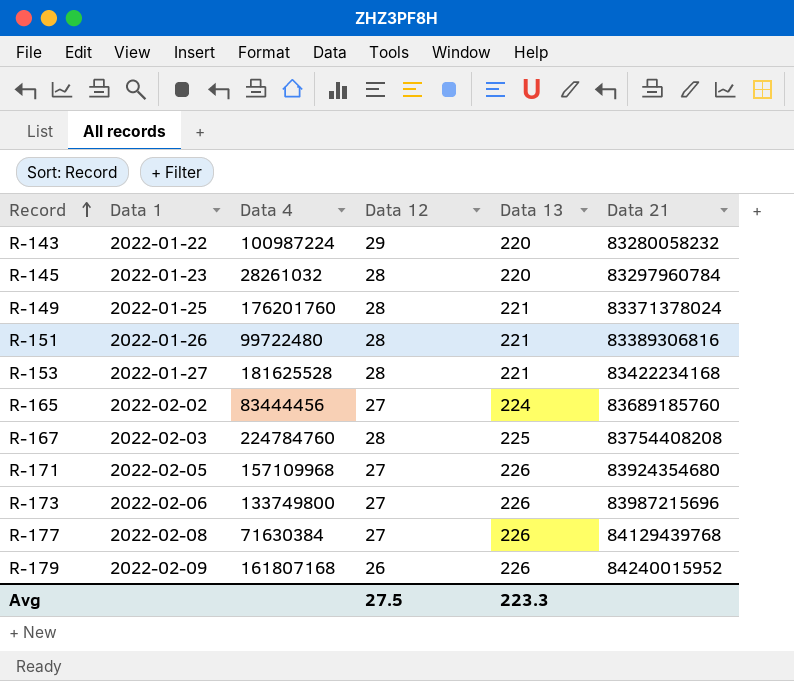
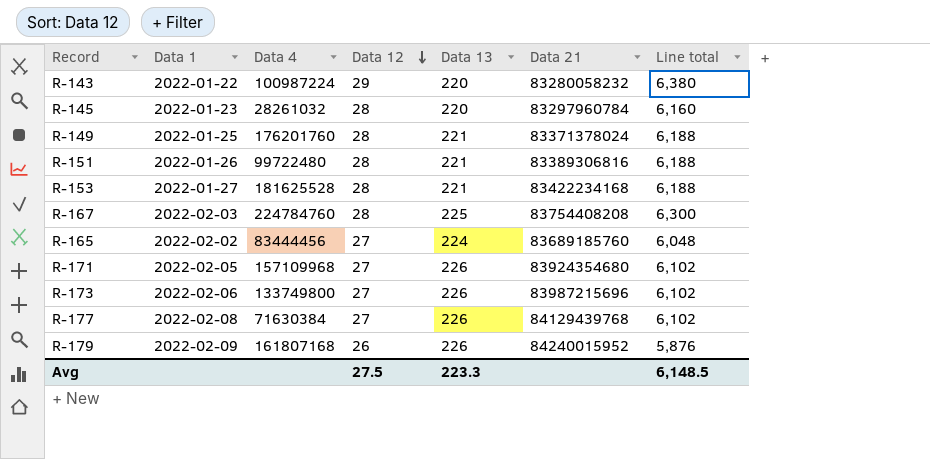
row order: Record ascending -> Data 12 descending
column Line total | formula: none -> [Data 12] * [Data 13]

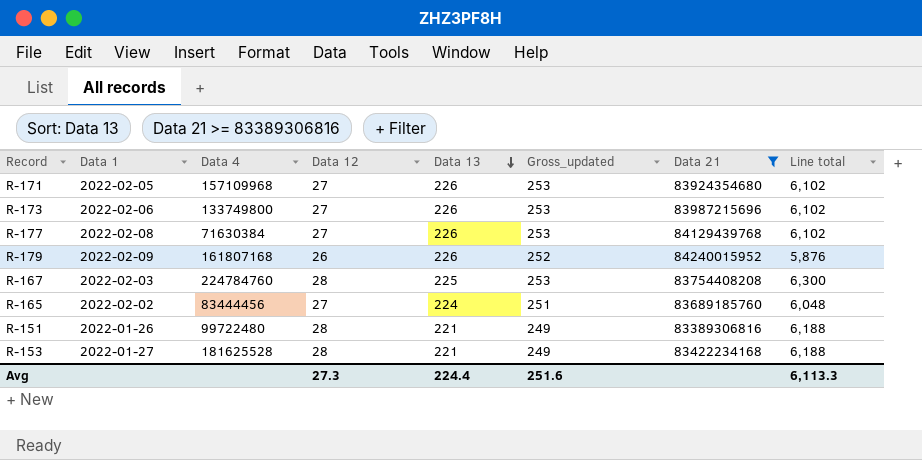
filter: none -> Data 21 >= 83389306816
row order: Data 12 descending -> Data 13 descending
column Gross_updated | formula: none -> [Data 12] + [Data 13]
Avg | Data 12: 27.5 -> 27.3
Avg | Data 13: 223.3 -> 224.4
Avg | Line total: 6,148.5 -> 6,113.3

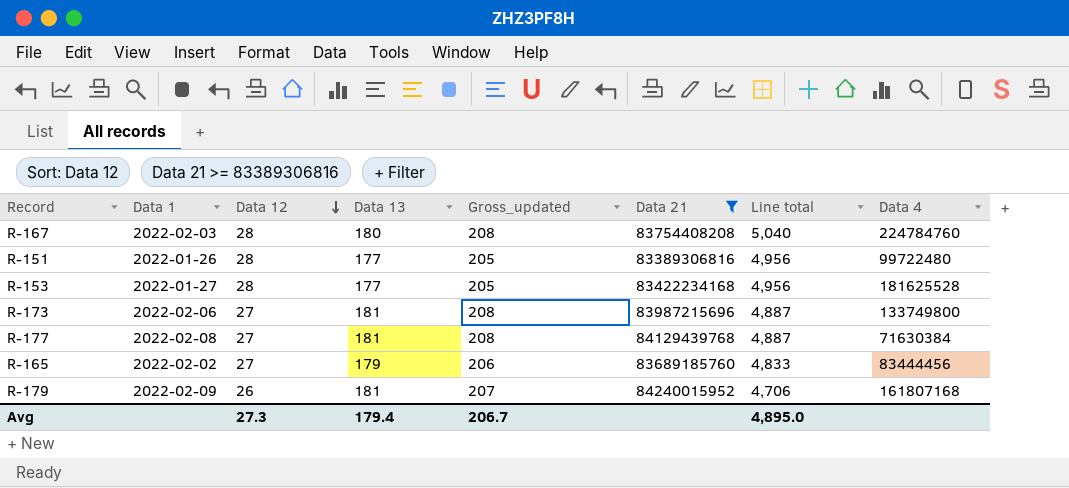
row order: Data 13 descending -> Data 12 descending
column Data 4 | position: 3 -> 8
row R-171: 2022-02-05 | 157109968 | 27 | 226 | 253 | 83924354680 | 6,102 -> none
R-167 | Data 13: 225 -> 180
R-167 | Gross_updated: 253 -> 208
R-167 | Line total: 6,300 -> 5,040
R-151 | Data 13: 221 -> 177
R-151 | Gross_updated: 249 -> 205
R-151 | Line total: 6,188 -> 4,956
R-153 | Data 13: 221 -> 177
R-153 | Gross_updated: 249 -> 205
R-153 | Line total: 6,188 -> 4,956
R-173 | Data 13: 226 -> 181
R-173 | Gross_updated: 253 -> 208
R-173 | Line total: 6,102 -> 4,887
R-177 | Data 13: 226 -> 181
R-177 | Gross_updated: 253 -> 208
R-177 | Line total: 6,102 -> 4,887
R-165 | Data 13: 224 -> 179
R-165 | Gross_updated: 251 -> 206
R-165 | Line total: 6,048 -> 4,833
R-179 | Data 13: 226 -> 181
R-179 | Gross_updated: 252 -> 207
R-179 | Line total: 5,876 -> 4,706
Avg | Data 13: 224.4 -> 179.4
Avg | Gross_updated: 251.6 -> 206.7
Avg | Line total: 6,113.3 -> 4,895.0

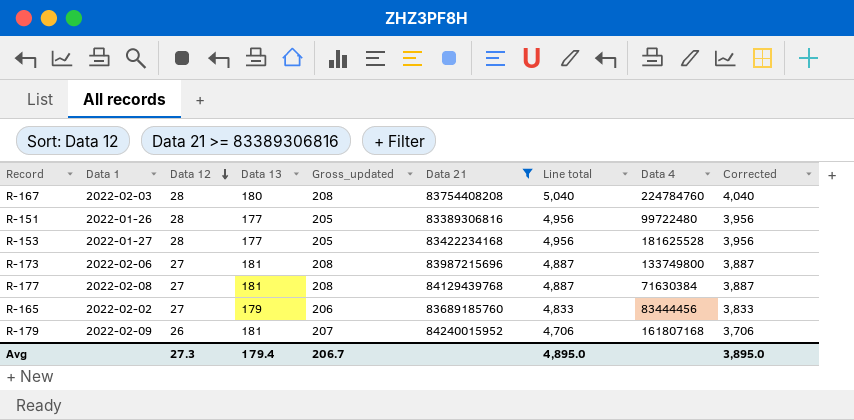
column Corrected | formula: none -> [Line total] - 1000

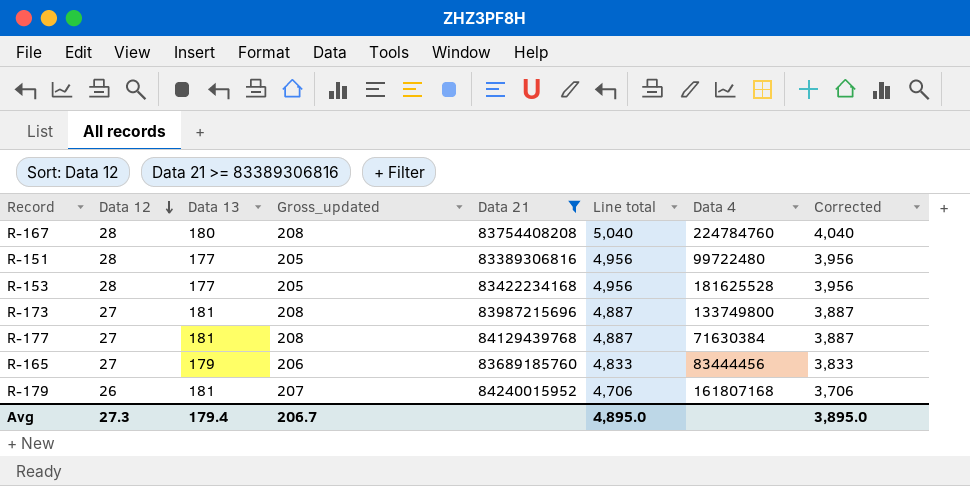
column Data 1 | position: 2 -> none

